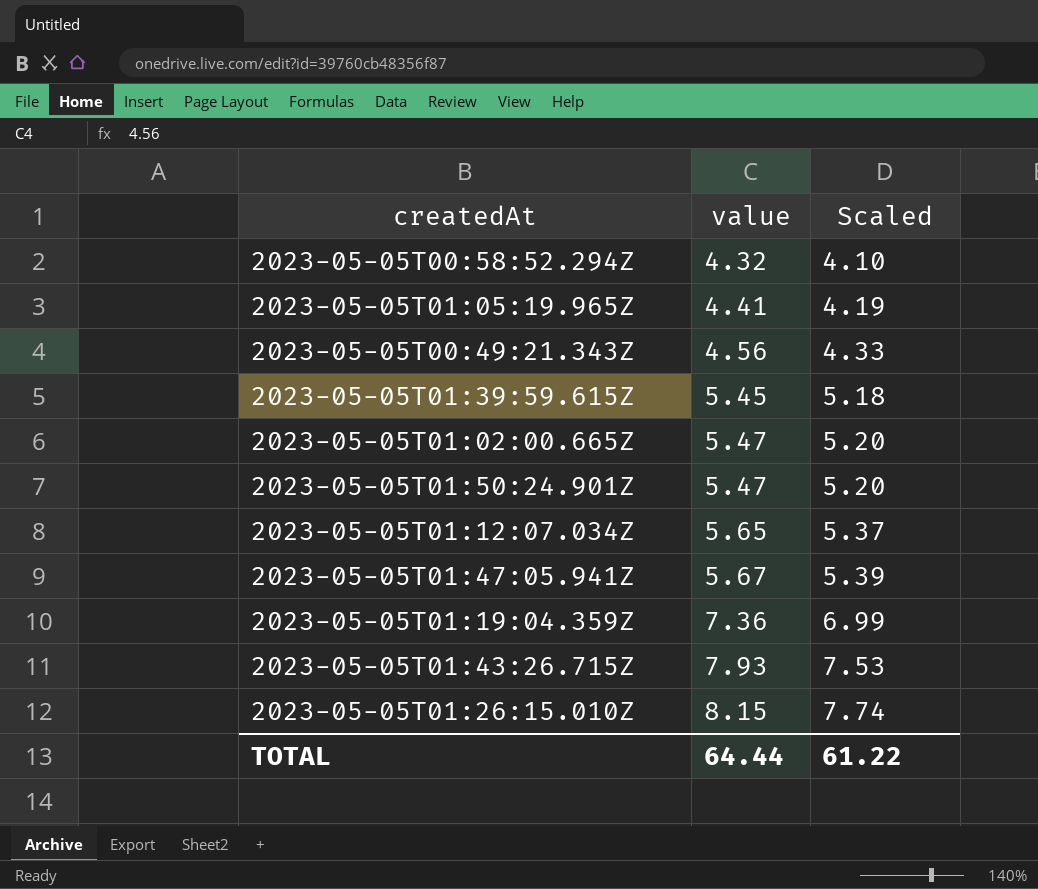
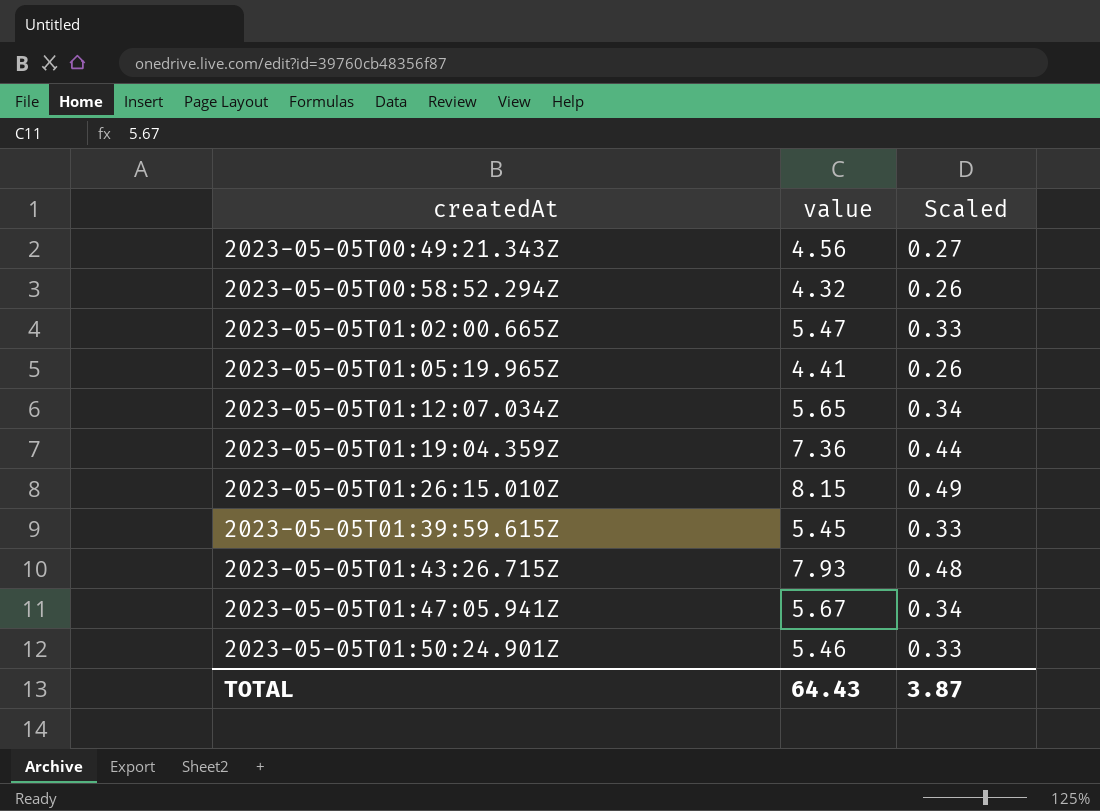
row order: value ascending -> createdAt ascending
column Scaled | formula: [value] * 0.95 -> [value] * 0.06
2023-05-05T01:50:24.901Z | value: 5.47 -> 5.46
TOTAL | value: 64.44 -> 64.43
TOTAL | Scaled: 61.22 -> 3.87

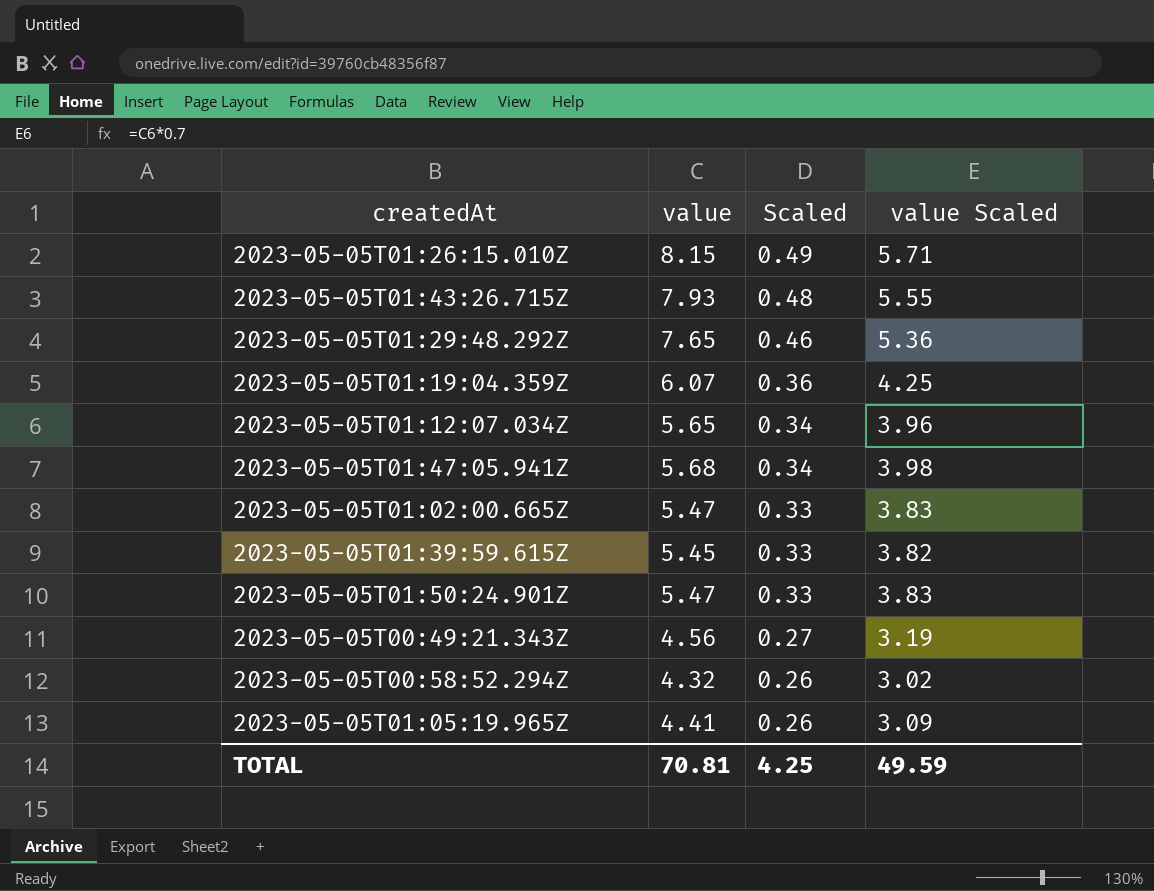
row order: createdAt ascending -> Scaled descending
column value Scaled | formula: none -> [value] * 0.7
row 2023-05-05T01:29:48.292Z: none -> 7.65 | 0.46 | 5.36
2023-05-05T01:19:04.359Z | value: 7.36 -> 6.07
2023-05-05T01:19:04.359Z | Scaled: 0.44 -> 0.36
2023-05-05T01:47:05.941Z | value: 5.67 -> 5.68
2023-05-05T01:50:24.901Z | value: 5.46 -> 5.47
TOTAL | value: 64.43 -> 70.81
TOTAL | Scaled: 3.87 -> 4.25

